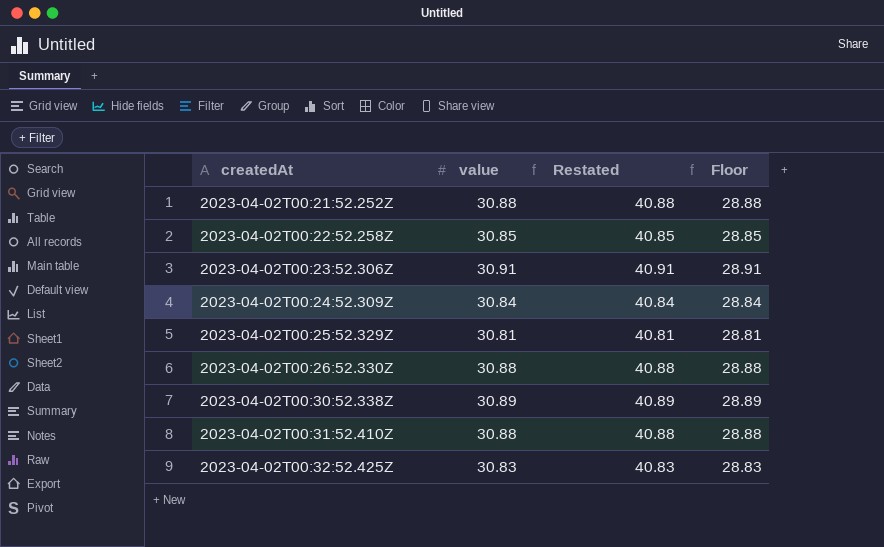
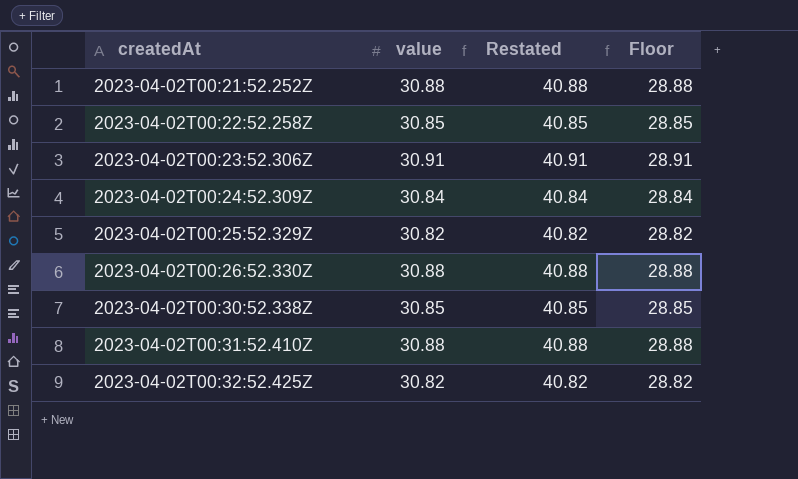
2023-04-02T00:25:52.329Z | value: 30.81 -> 30.82
2023-04-02T00:25:52.329Z | Restated: 40.81 -> 40.82
2023-04-02T00:25:52.329Z | Floor: 28.81 -> 28.82
2023-04-02T00:30:52.338Z | value: 30.89 -> 30.85
2023-04-02T00:30:52.338Z | Restated: 40.89 -> 40.85
2023-04-02T00:30:52.338Z | Floor: 28.89 -> 28.85
2023-04-02T00:32:52.425Z | value: 30.83 -> 30.82
2023-04-02T00:32:52.425Z | Restated: 40.83 -> 40.82
2023-04-02T00:32:52.425Z | Floor: 28.83 -> 28.82

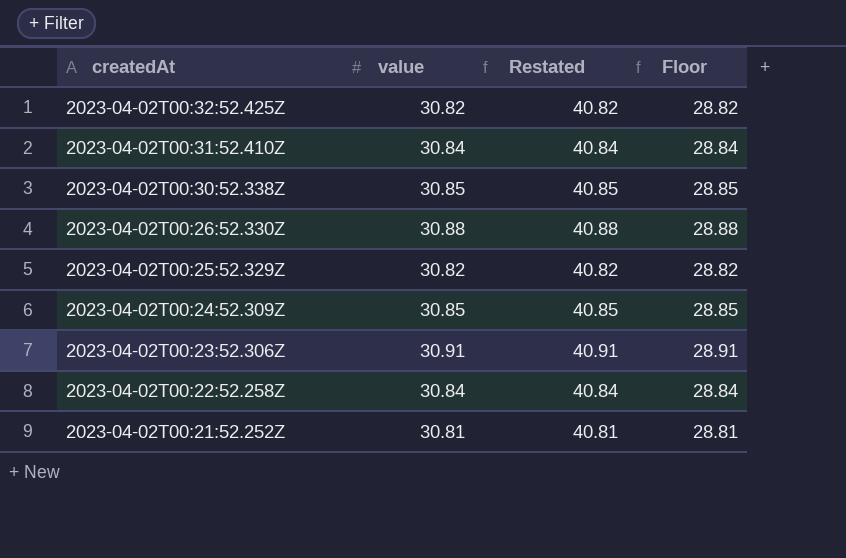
row order: createdAt ascending -> createdAt descending
2023-04-02T00:31:52.410Z | value: 30.88 -> 30.84
2023-04-02T00:31:52.410Z | Restated: 40.88 -> 40.84
2023-04-02T00:31:52.410Z | Floor: 28.88 -> 28.84
2023-04-02T00:24:52.309Z | value: 30.84 -> 30.85
2023-04-02T00:24:52.309Z | Restated: 40.84 -> 40.85
2023-04-02T00:24:52.309Z | Floor: 28.84 -> 28.85
2023-04-02T00:22:52.258Z | value: 30.85 -> 30.84
2023-04-02T00:22:52.258Z | Restated: 40.85 -> 40.84
2023-04-02T00:22:52.258Z | Floor: 28.85 -> 28.84
2023-04-02T00:21:52.252Z | value: 30.88 -> 30.81
2023-04-02T00:21:52.252Z | Restated: 40.88 -> 40.81
2023-04-02T00:21:52.252Z | Floor: 28.88 -> 28.81

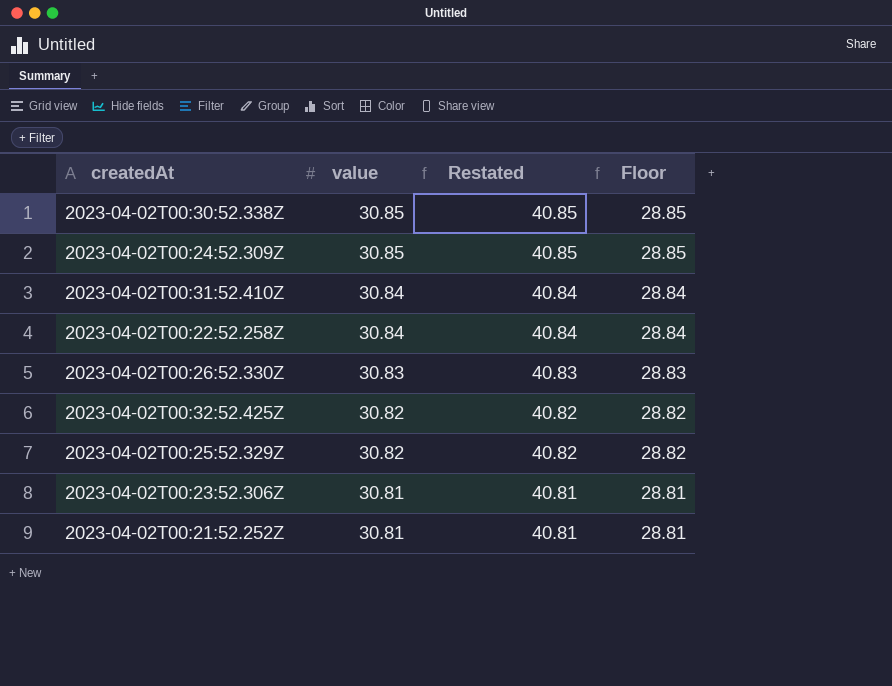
row order: createdAt descending -> value descending
2023-04-02T00:26:52.330Z | value: 30.88 -> 30.83
2023-04-02T00:26:52.330Z | Restated: 40.88 -> 40.83
2023-04-02T00:26:52.330Z | Floor: 28.88 -> 28.83
2023-04-02T00:23:52.306Z | value: 30.91 -> 30.81
2023-04-02T00:23:52.306Z | Restated: 40.91 -> 40.81
2023-04-02T00:23:52.306Z | Floor: 28.91 -> 28.81

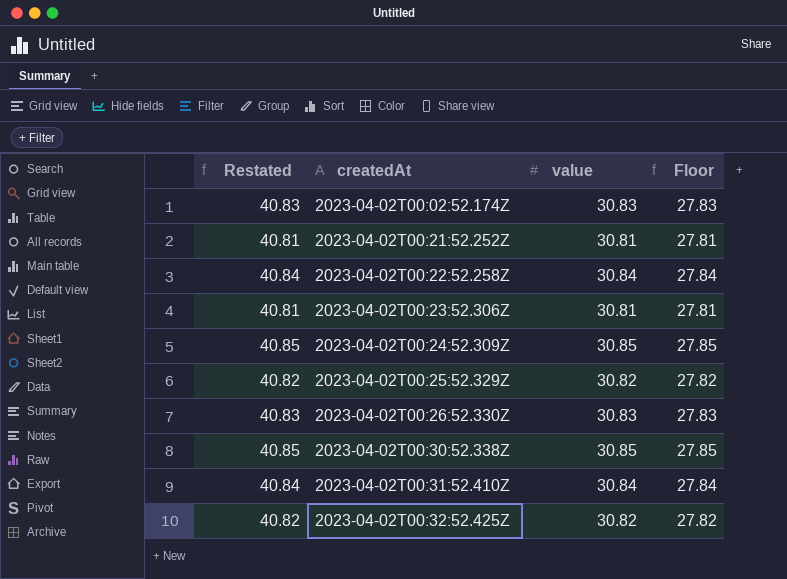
row order: value descending -> createdAt ascending
column Restated | position: 3 -> 1
column Floor | formula: [value] - 2 -> [value] - 3
row 2023-04-02T00:02:52.174Z: none -> 40.83 | 30.83 | 27.83

